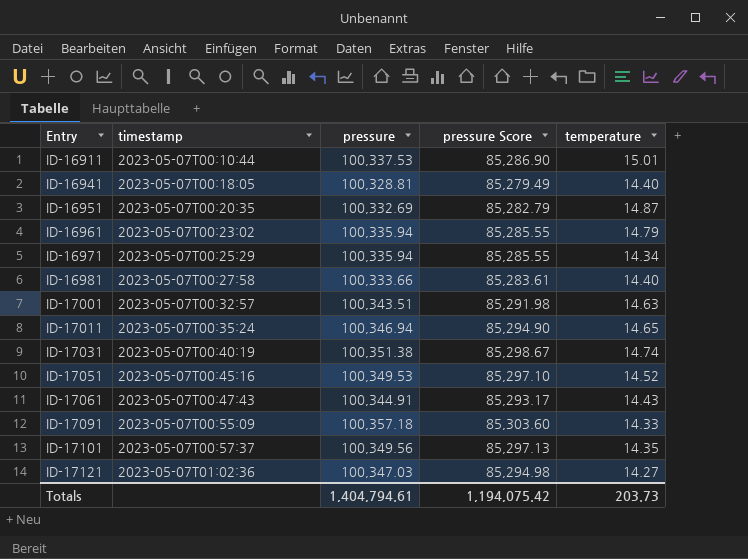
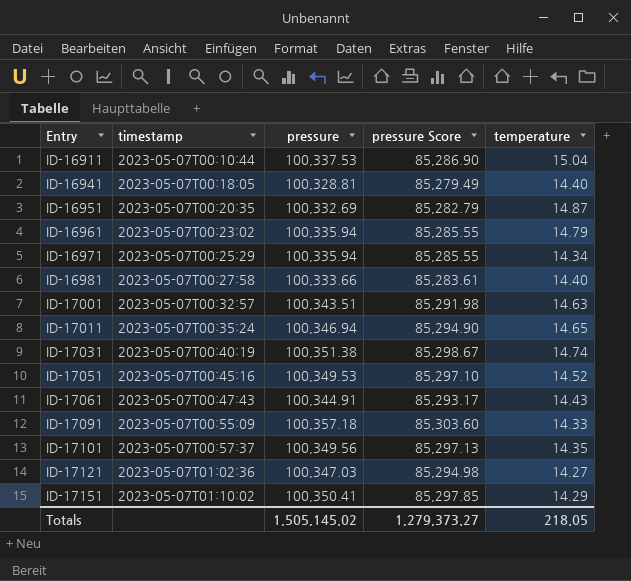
ID-16911 | temperature: 15.01 -> 15.04
row ID-17151: none -> 2023-05-07T01:10:02 | 100,350.41 | 85,297.85 | 14.29
Totals | pressure: 1,404,794.61 -> 1,505,145.02
Totals | pressure Score: 1,194,075.42 -> 1,279,373.27
Totals | temperature: 203.73 -> 218.05

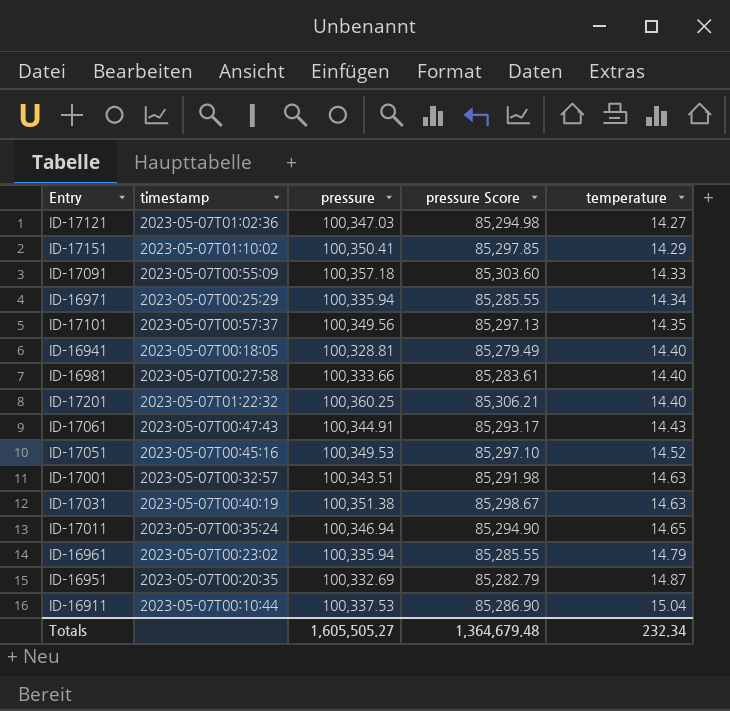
row order: Entry ascending -> temperature ascending
row ID-17201: none -> 2023-05-07T01:22:32 | 100,360.25 | 85,306.21 | 14.40
ID-17031 | temperature: 14.74 -> 14.63
Totals | pressure: 1,505,145.02 -> 1,605,505.27
Totals | pressure Score: 1,279,373.27 -> 1,364,679.48
Totals | temperature: 218.05 -> 232.34

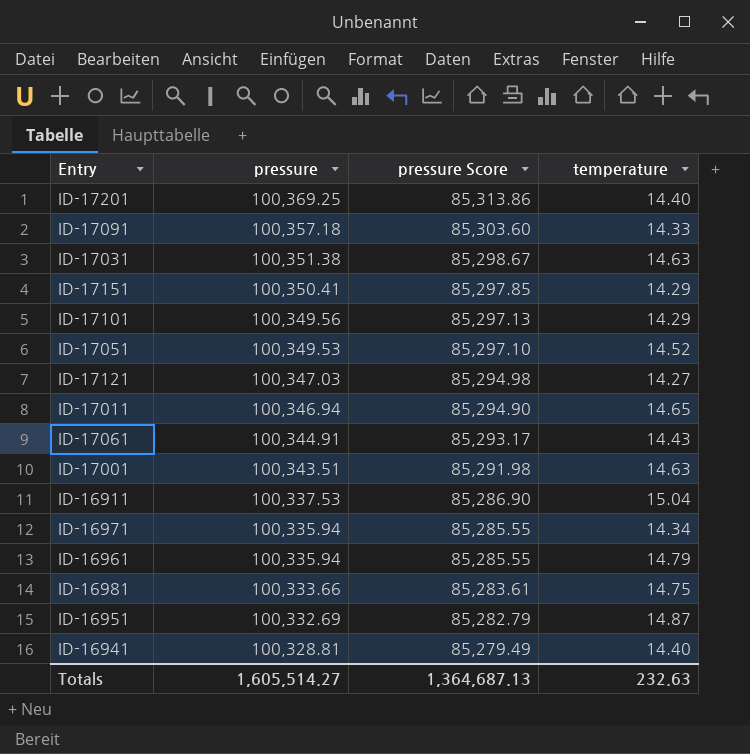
row order: temperature ascending -> pressure descending
column timestamp | position: 2 -> none
ID-17201 | pressure: 100,360.25 -> 100,369.25
ID-17201 | pressure Score: 85,306.21 -> 85,313.86
ID-17101 | temperature: 14.35 -> 14.29
ID-16981 | temperature: 14.40 -> 14.75
Totals | pressure: 1,605,505.27 -> 1,605,514.27
Totals | pressure Score: 1,364,679.48 -> 1,364,687.13
Totals | temperature: 232.34 -> 232.63

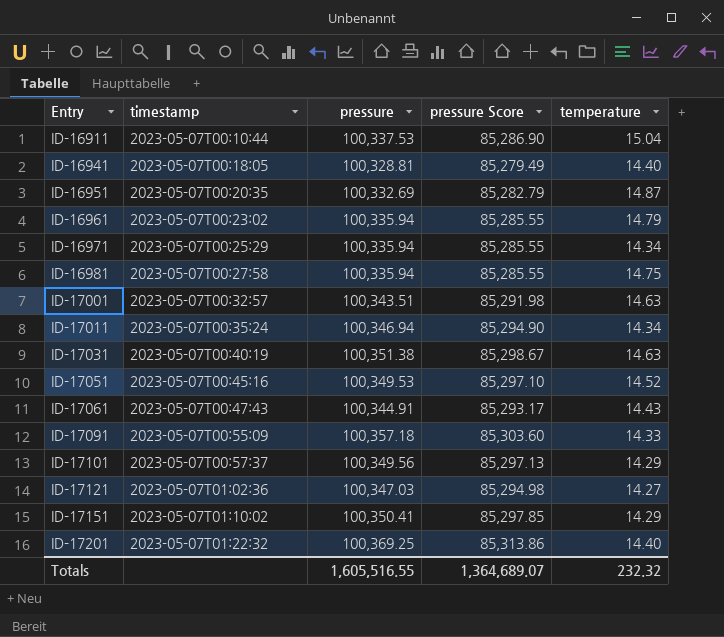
row order: pressure descending -> Entry ascending
column timestamp | position: none -> 2
ID-16981 | pressure: 100,333.66 -> 100,335.94
ID-16981 | pressure Score: 85,283.61 -> 85,285.55
ID-17011 | temperature: 14.65 -> 14.34
Totals | pressure: 1,605,514.27 -> 1,605,516.55
Totals | pressure Score: 1,364,687.13 -> 1,364,689.07
Totals | temperature: 232.63 -> 232.32

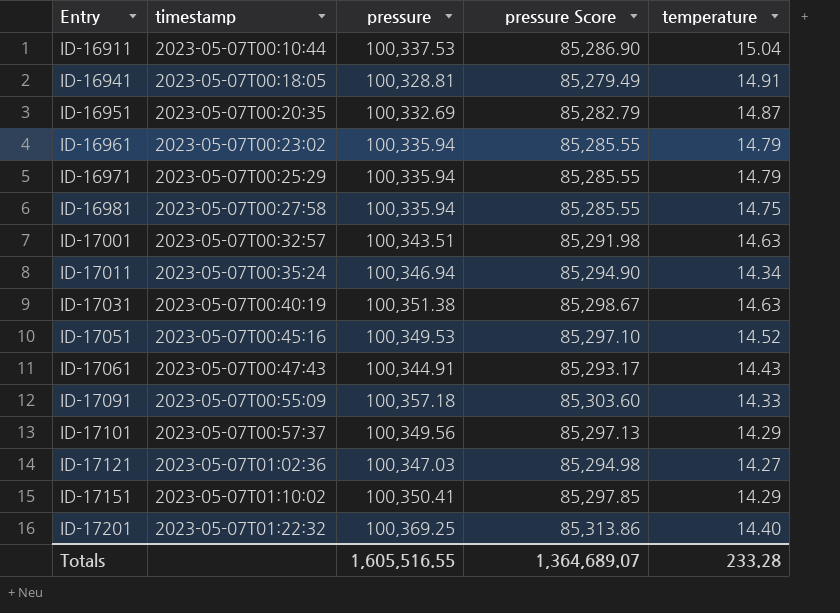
ID-16941 | temperature: 14.40 -> 14.91
ID-16971 | temperature: 14.34 -> 14.79
Totals | temperature: 232.32 -> 233.28

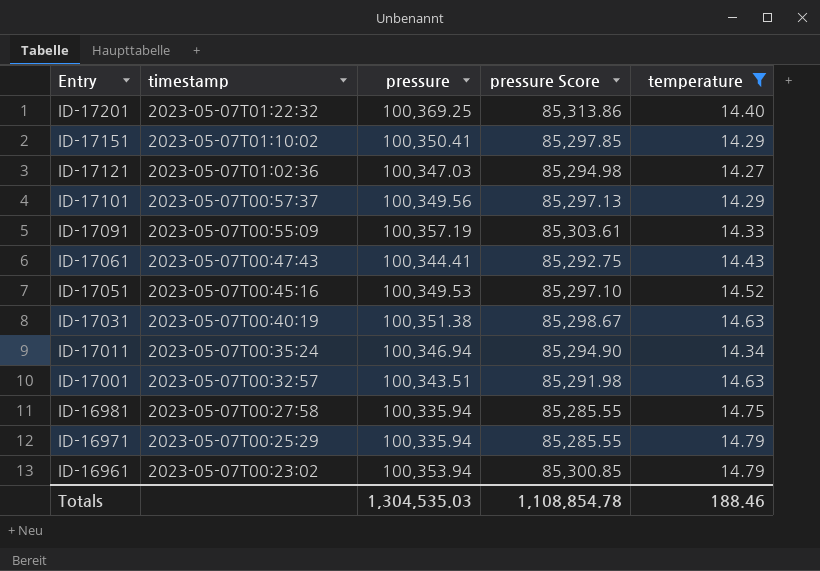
filter: none -> temperature <= 14.79
row order: Entry ascending -> Entry descending
ID-17091 | pressure: 100,357.18 -> 100,357.19
ID-17091 | pressure Score: 85,303.60 -> 85,303.61
ID-17061 | pressure: 100,344.91 -> 100,344.41
ID-17061 | pressure Score: 85,293.17 -> 85,292.75
ID-16961 | pressure: 100,335.94 -> 100,353.94
ID-16961 | pressure Score: 85,285.55 -> 85,300.85
Totals | pressure: 1,605,516.55 -> 1,304,535.03
Totals | pressure Score: 1,364,689.07 -> 1,108,854.78
Totals | temperature: 233.28 -> 188.46

